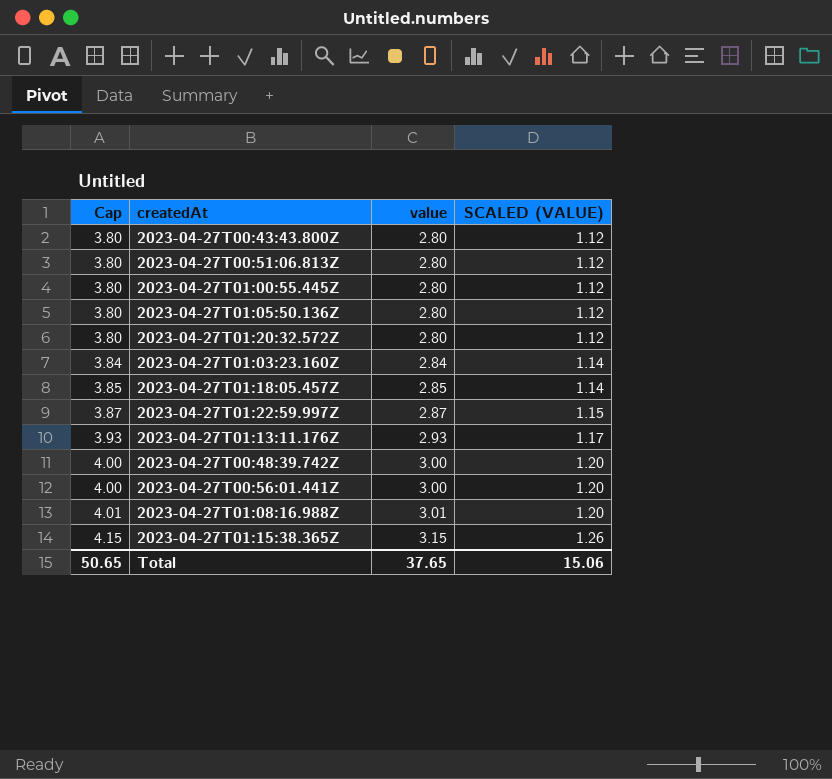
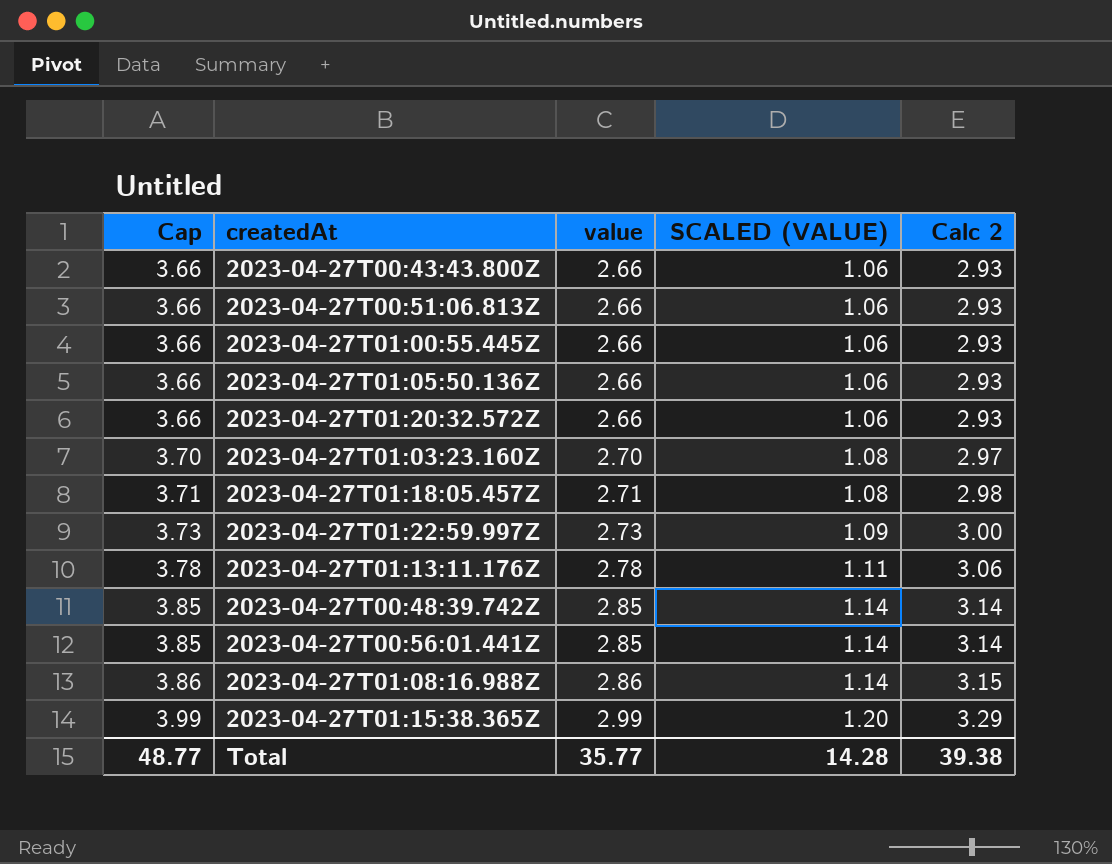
column Calc 2 | formula: none -> [value] * 1.1
2023-04-27T00:43:43.800Z | Cap: 3.80 -> 3.66
2023-04-27T00:43:43.800Z | value: 2.80 -> 2.66
2023-04-27T00:43:43.800Z | SCALED (VALUE): 1.12 -> 1.06
2023-04-27T00:51:06.813Z | Cap: 3.80 -> 3.66
2023-04-27T00:51:06.813Z | value: 2.80 -> 2.66
2023-04-27T00:51:06.813Z | SCALED (VALUE): 1.12 -> 1.06
2023-04-27T01:00:55.445Z | Cap: 3.80 -> 3.66
2023-04-27T01:00:55.445Z | value: 2.80 -> 2.66
2023-04-27T01:00:55.445Z | SCALED (VALUE): 1.12 -> 1.06
2023-04-27T01:05:50.136Z | Cap: 3.80 -> 3.66
2023-04-27T01:05:50.136Z | value: 2.80 -> 2.66
2023-04-27T01:05:50.136Z | SCALED (VALUE): 1.12 -> 1.06
2023-04-27T01:20:32.572Z | Cap: 3.80 -> 3.66
2023-04-27T01:20:32.572Z | value: 2.80 -> 2.66
2023-04-27T01:20:32.572Z | SCALED (VALUE): 1.12 -> 1.06
2023-04-27T01:03:23.160Z | Cap: 3.84 -> 3.70
2023-04-27T01:03:23.160Z | value: 2.84 -> 2.70
2023-04-27T01:03:23.160Z | SCALED (VALUE): 1.14 -> 1.08
2023-04-27T01:18:05.457Z | Cap: 3.85 -> 3.71
2023-04-27T01:18:05.457Z | value: 2.85 -> 2.71
2023-04-27T01:18:05.457Z | SCALED (VALUE): 1.14 -> 1.08
2023-04-27T01:22:59.997Z | Cap: 3.87 -> 3.73
2023-04-27T01:22:59.997Z | value: 2.87 -> 2.73
2023-04-27T01:22:59.997Z | SCALED (VALUE): 1.15 -> 1.09
2023-04-27T01:13:11.176Z | Cap: 3.93 -> 3.78
2023-04-27T01:13:11.176Z | value: 2.93 -> 2.78
2023-04-27T01:13:11.176Z | SCALED (VALUE): 1.17 -> 1.11
2023-04-27T00:48:39.742Z | Cap: 4.00 -> 3.85
2023-04-27T00:48:39.742Z | value: 3.00 -> 2.85
2023-04-27T00:48:39.742Z | SCALED (VALUE): 1.20 -> 1.14
2023-04-27T00:56:01.441Z | Cap: 4.00 -> 3.85
2023-04-27T00:56:01.441Z | value: 3.00 -> 2.85
2023-04-27T00:56:01.441Z | SCALED (VALUE): 1.20 -> 1.14
2023-04-27T01:08:16.988Z | Cap: 4.01 -> 3.86
2023-04-27T01:08:16.988Z | value: 3.01 -> 2.86
2023-04-27T01:08:16.988Z | SCALED (VALUE): 1.20 -> 1.14
2023-04-27T01:15:38.365Z | Cap: 4.15 -> 3.99
2023-04-27T01:15:38.365Z | value: 3.15 -> 2.99
2023-04-27T01:15:38.365Z | SCALED (VALUE): 1.26 -> 1.20
Total | Cap: 50.65 -> 48.77
Total | value: 37.65 -> 35.77
Total | SCALED (VALUE): 15.06 -> 14.28

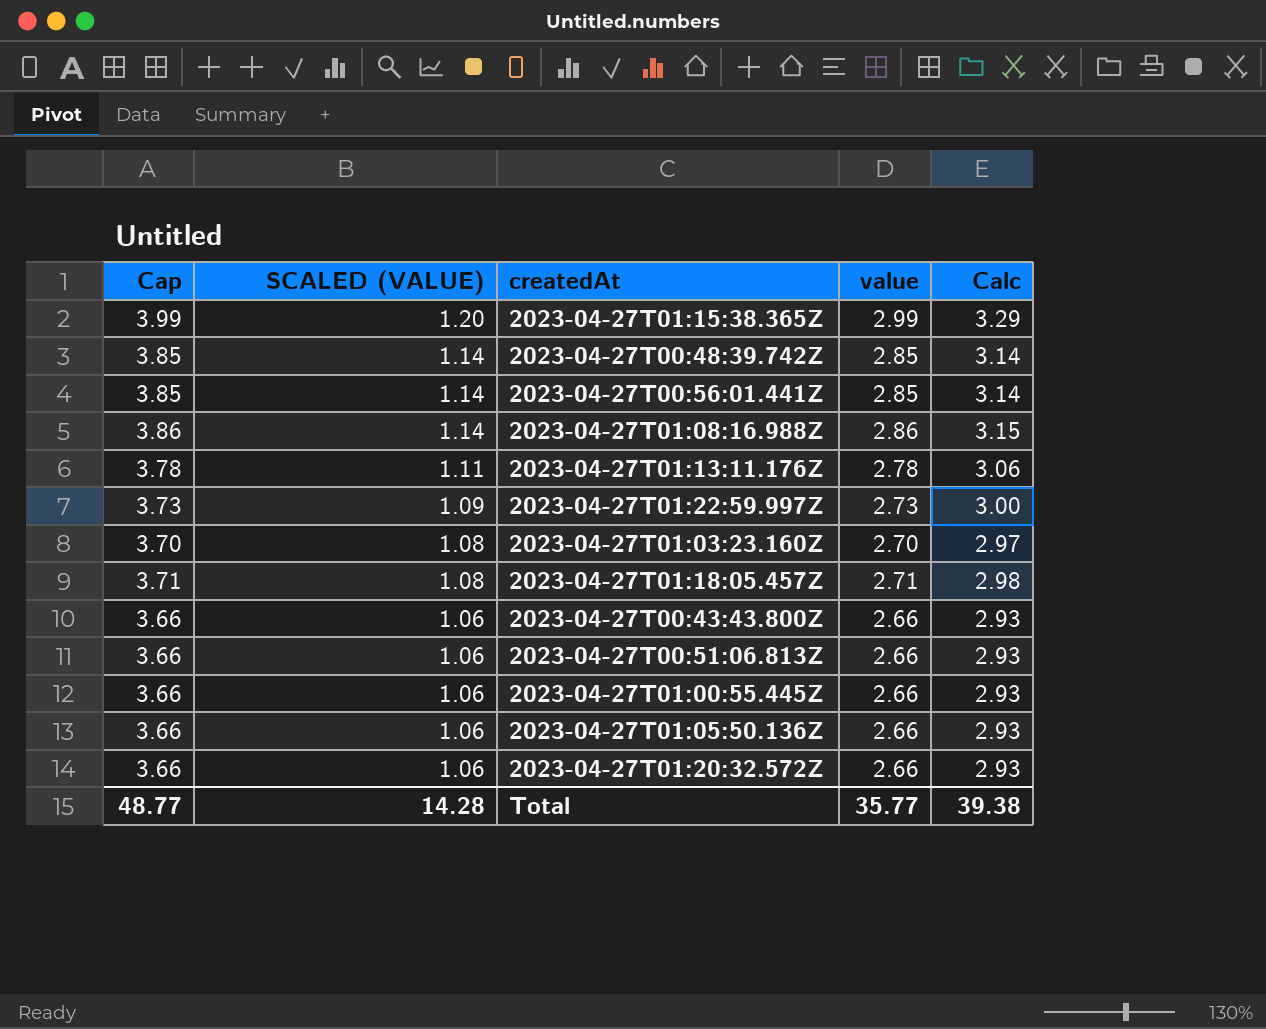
row order: Cap ascending -> SCALED (VALUE) descending
column SCALED (VALUE) | position: 4 -> 2
column name: Calc 2 -> Calc

